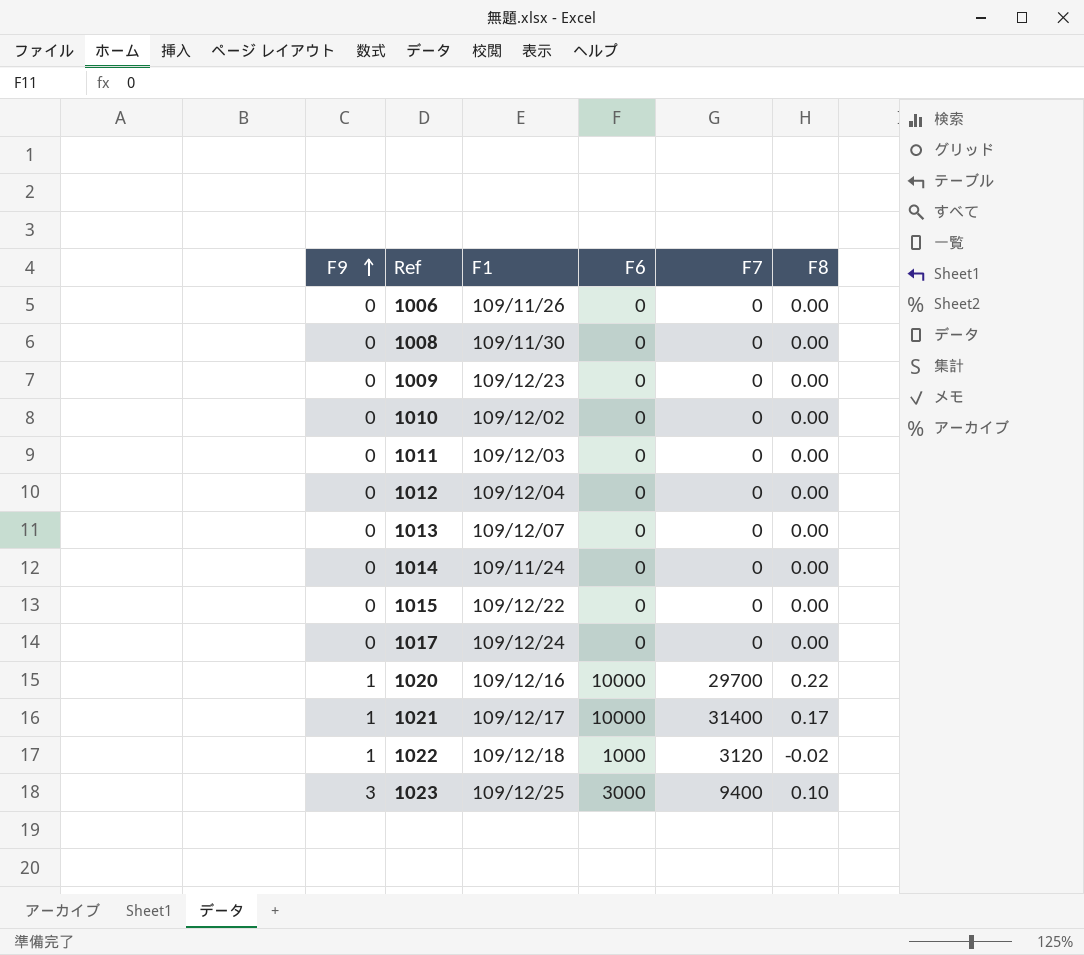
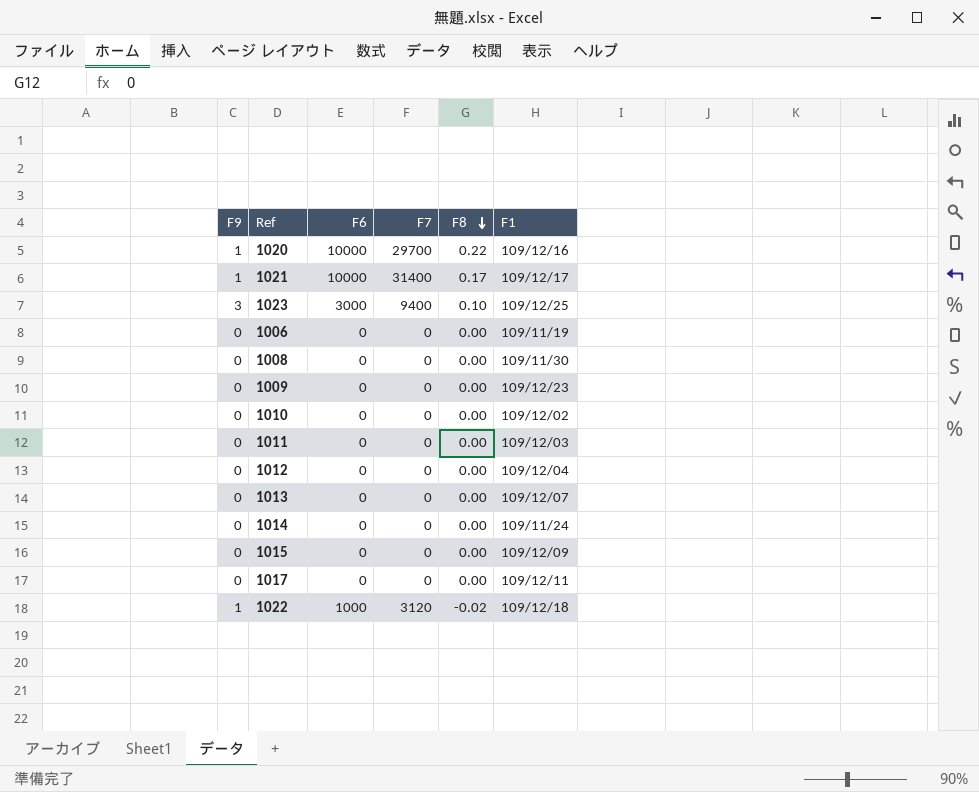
row order: F9 ascending -> F8 descending
column F1 | position: 3 -> 6
1006 | F1: 109/11/26 -> 109/11/19
1015 | F1: 109/12/22 -> 109/12/09
1017 | F1: 109/12/24 -> 109/12/11

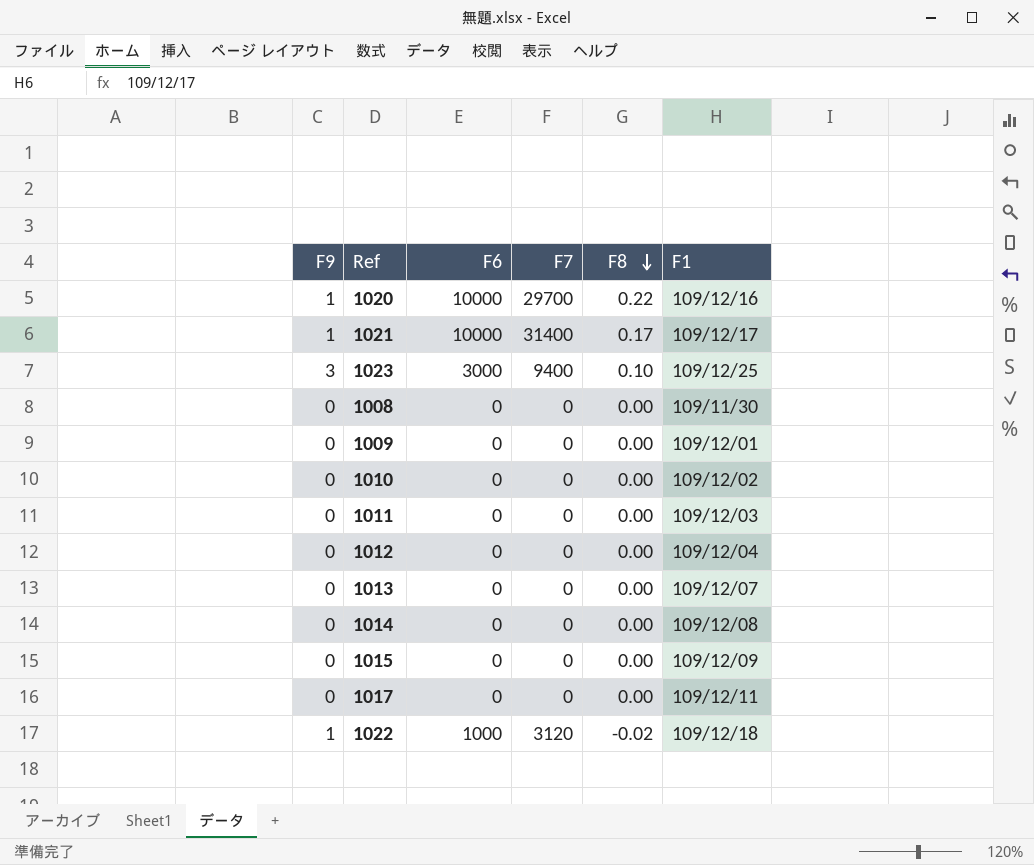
row 1006: 0 | 0 | 0 | 0.00 | 109/11/19 -> none
1009 | F1: 109/12/23 -> 109/12/01
1014 | F1: 109/11/24 -> 109/12/08

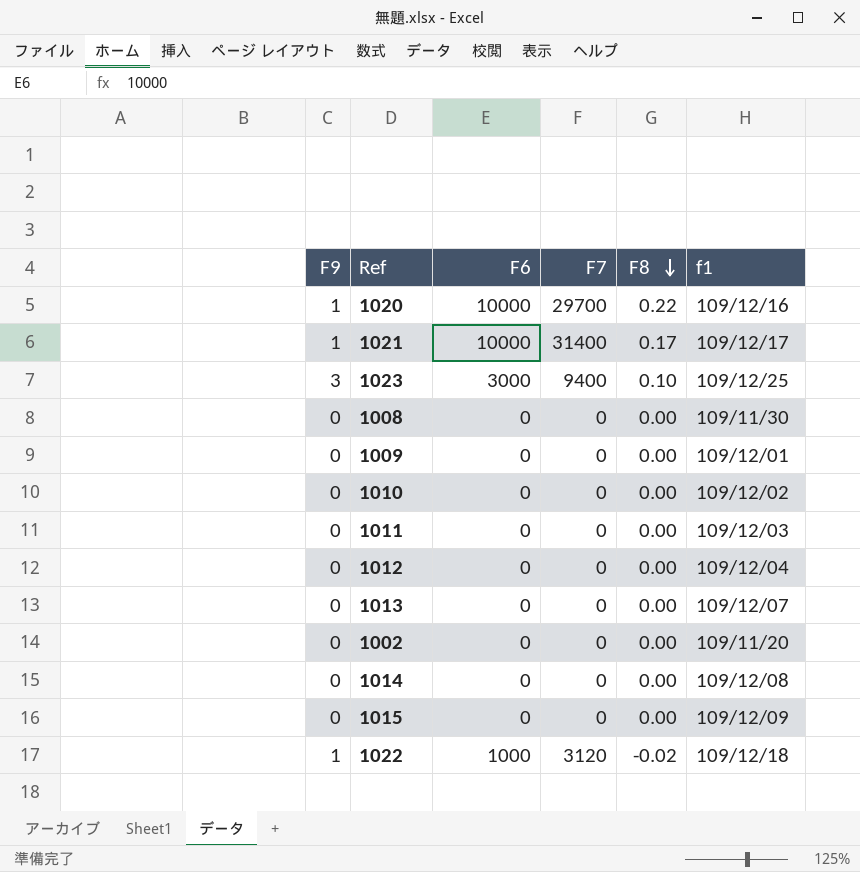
column name: F1 -> f1
row 1017: 0 | 0 | 0 | 0.00 | 109/12/11 -> none
row 1002: none -> 0 | 0 | 0 | 0.00 | 109/11/20

